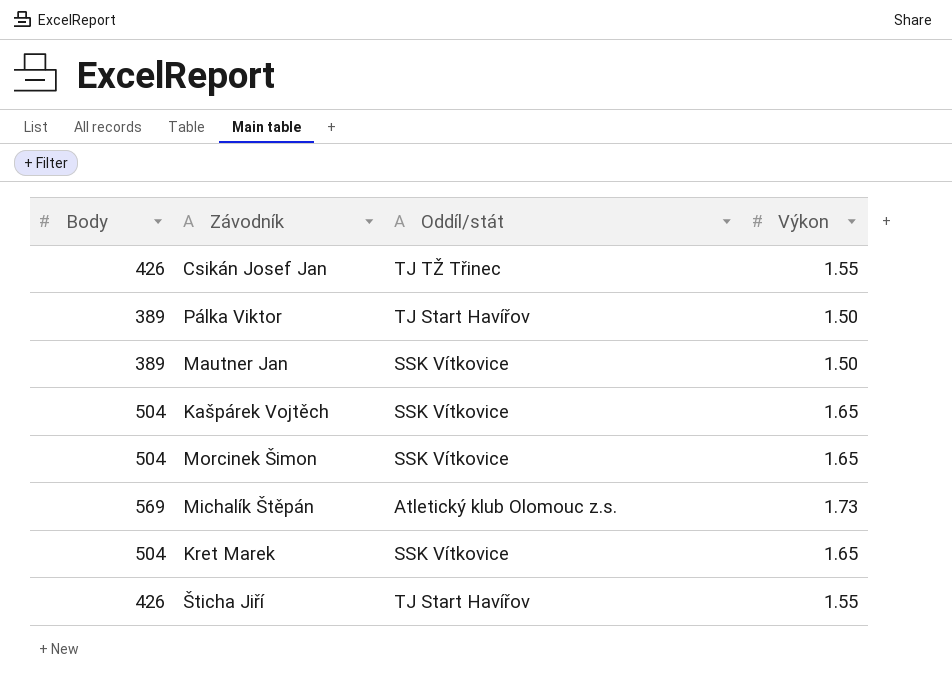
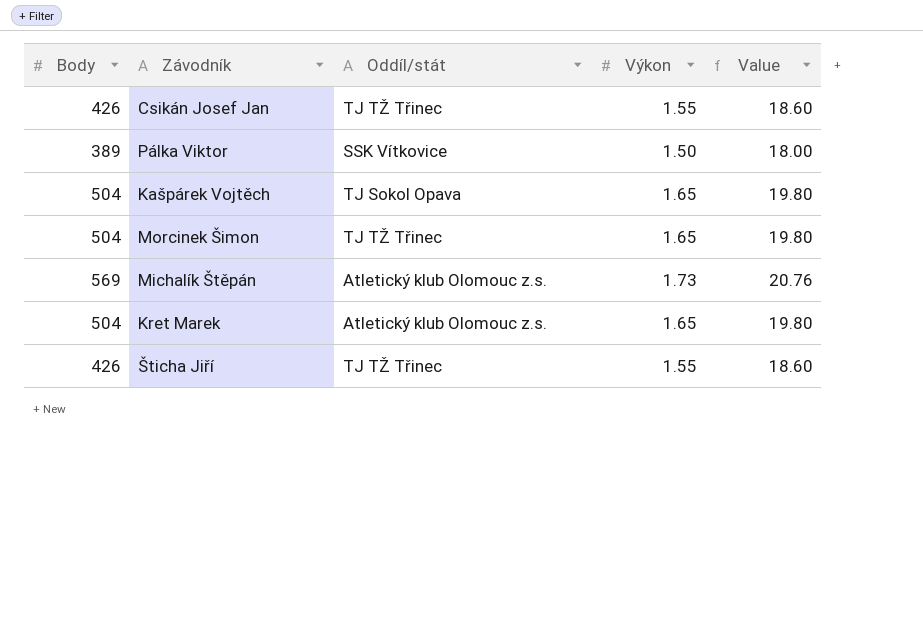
column Value | formula: none -> [Výkon] * 12
row Mautner Jan: 389 | SSK Vítkovice | 1.50 -> none
Pálka Viktor | Oddíl/stát: TJ Start Havířov -> SSK Vítkovice
Kašpárek Vojtěch | Oddíl/stát: SSK Vítkovice -> TJ Sokol Opava
Morcinek Šimon | Oddíl/stát: SSK Vítkovice -> TJ TŽ Třinec
Kret Marek | Oddíl/stát: SSK Vítkovice -> Atletický klub Olomouc z.s.
Šticha Jiří | Oddíl/stát: TJ Start Havířov -> TJ TŽ Třinec

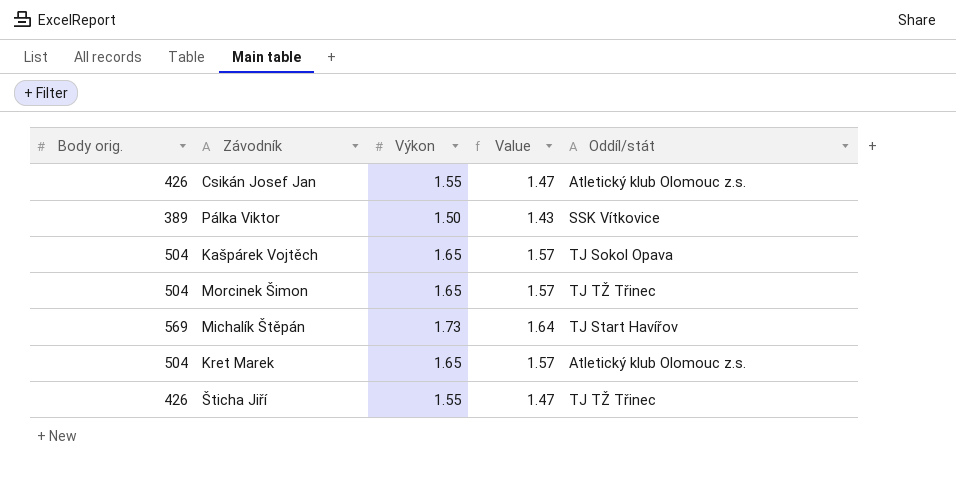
column name: Body -> Body orig.
column Value | formula: [Výkon] * 12 -> [Výkon] * 0.95
column Oddíl/stát | position: 3 -> 5
Csikán Josef Jan | Oddíl/stát: TJ TŽ Třinec -> Atletický klub Olomouc z.s.
Michalík Štěpán | Oddíl/stát: Atletický klub Olomouc z.s. -> TJ Start Havířov

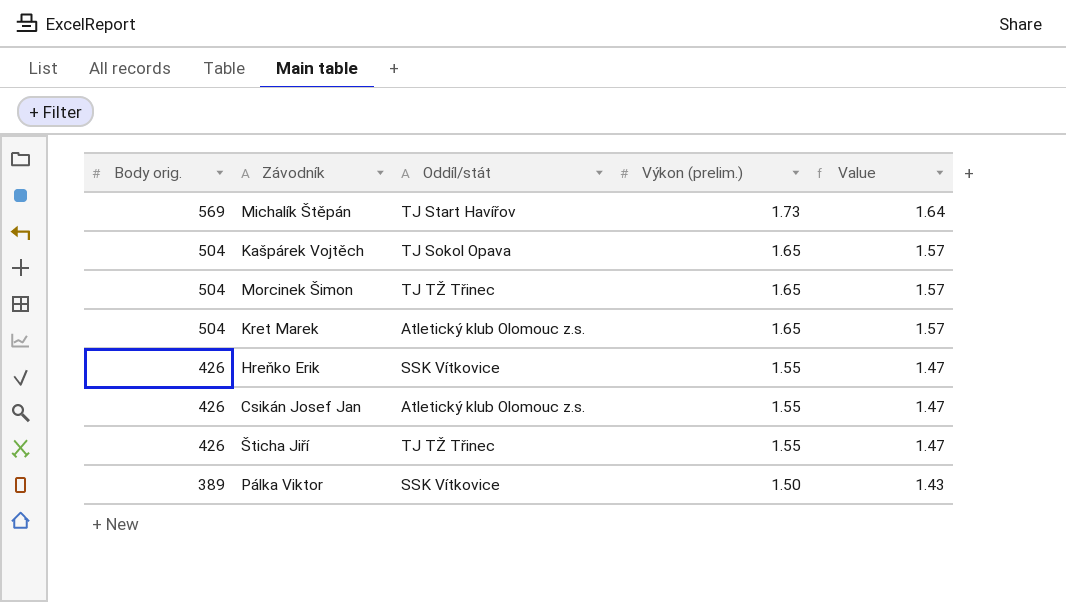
row order: none -> Body orig. descending
column Oddíl/stát | position: 5 -> 3
column name: Výkon -> Výkon (prelim.)
row Hreňko Erik: none -> 426 | SSK Vítkovice | 1.55 | 1.47

